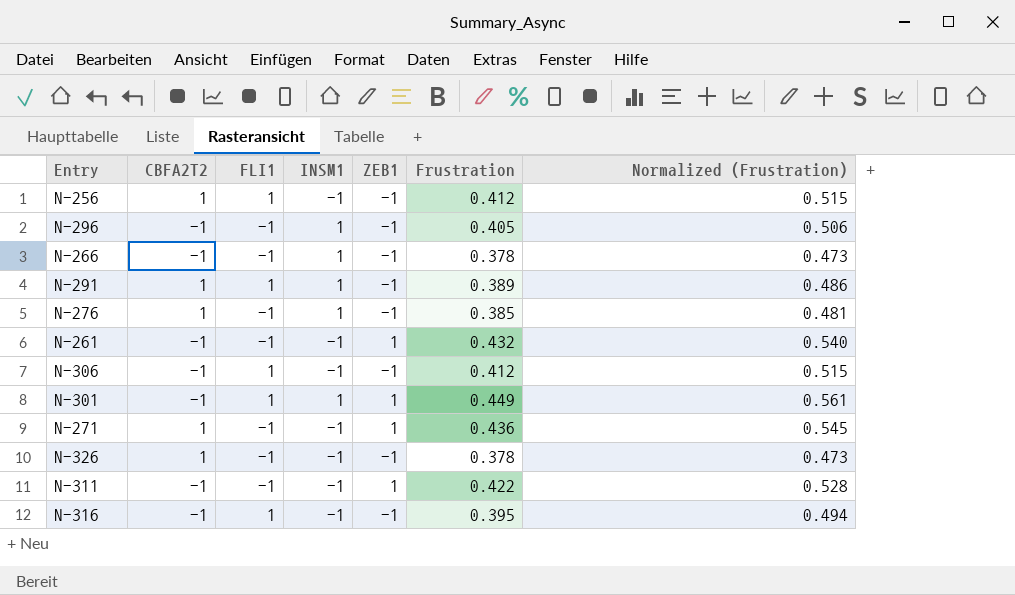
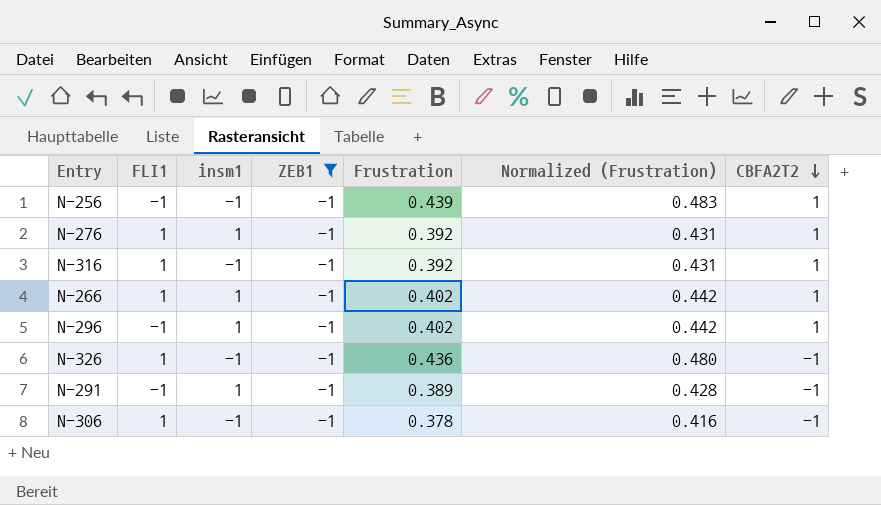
filter: none -> ZEB1 = -1
row order: none -> CBFA2T2 descending
column name: INSM1 -> insm1
column Normalized (Frustration) | formula: [Frustration] * 1.25 -> [Frustration] * 1.1
column CBFA2T2 | position: 2 -> 7
N-256 | FLI1: 1 -> -1
N-256 | Frustration: 0.412 -> 0.439
N-276 | FLI1: -1 -> 1
N-276 | Frustration: 0.385 -> 0.392
N-316 | Frustration: 0.395 -> 0.392
N-316 | CBFA2T2: -1 -> 1
N-266 | FLI1: -1 -> 1
N-266 | Frustration: 0.378 -> 0.402
N-266 | CBFA2T2: -1 -> 1
N-296 | Frustration: 0.405 -> 0.402
N-296 | CBFA2T2: -1 -> 1
N-326 | FLI1: -1 -> 1
N-326 | Frustration: 0.378 -> 0.436
N-326 | CBFA2T2: 1 -> -1
N-291 | FLI1: 1 -> -1
N-291 | CBFA2T2: 1 -> -1
N-306 | Frustration: 0.412 -> 0.378

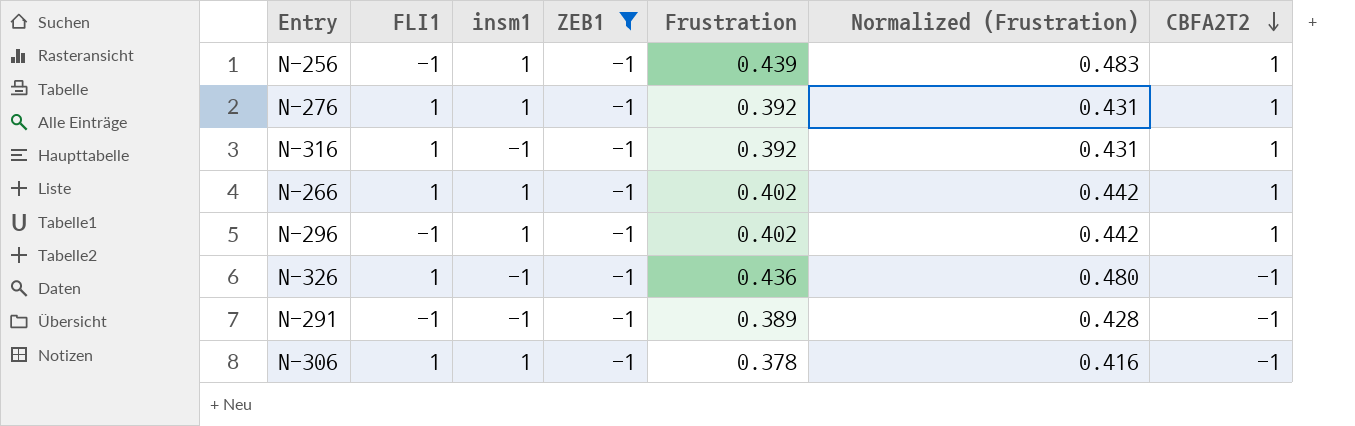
N-256 | insm1: -1 -> 1
N-291 | insm1: 1 -> -1
N-306 | insm1: -1 -> 1

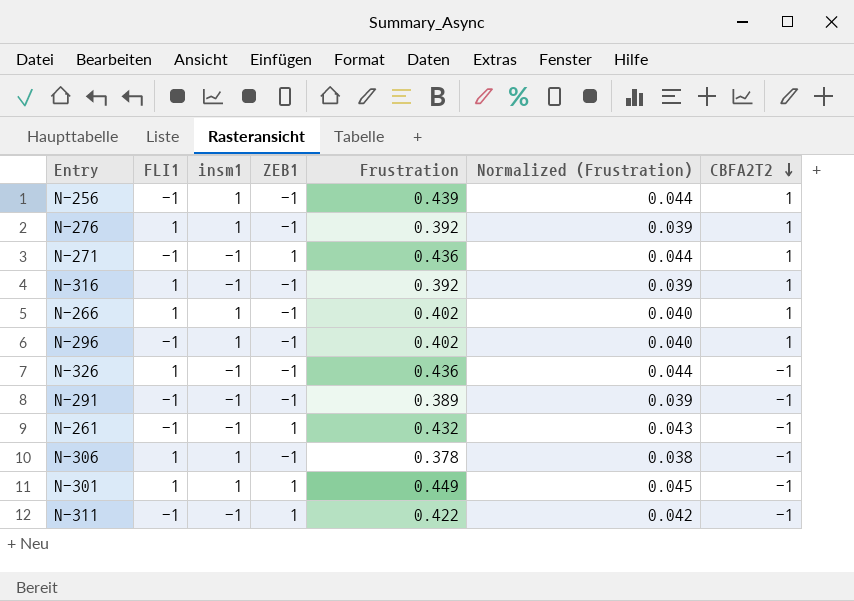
filter: ZEB1 = -1 -> none
column Normalized (Frustration) | formula: [Frustration] * 1.1 -> [Frustration] * 0.1

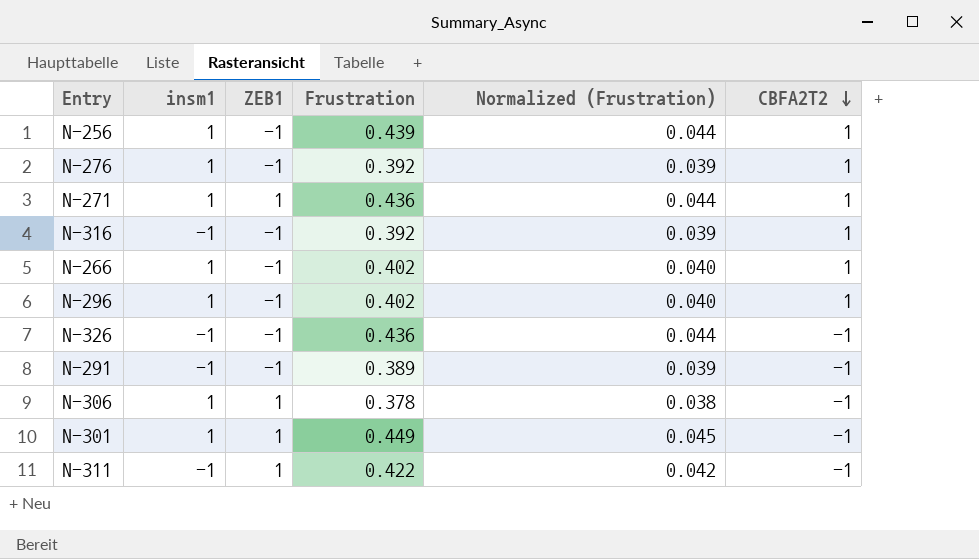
column FLI1 | position: 2 -> none
row N-261: -1 | -1 | 1 | 0.432 | 0.043 | -1 -> none
N-271 | insm1: -1 -> 1
N-306 | ZEB1: -1 -> 1

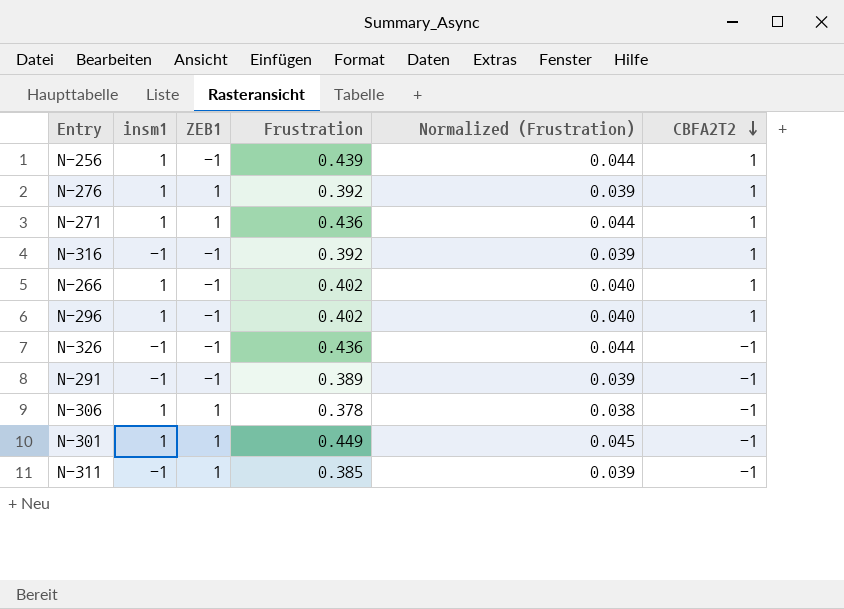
N-276 | ZEB1: -1 -> 1
N-311 | Frustration: 0.422 -> 0.385
N-311 | Normalized (Frustration): 0.042 -> 0.039

